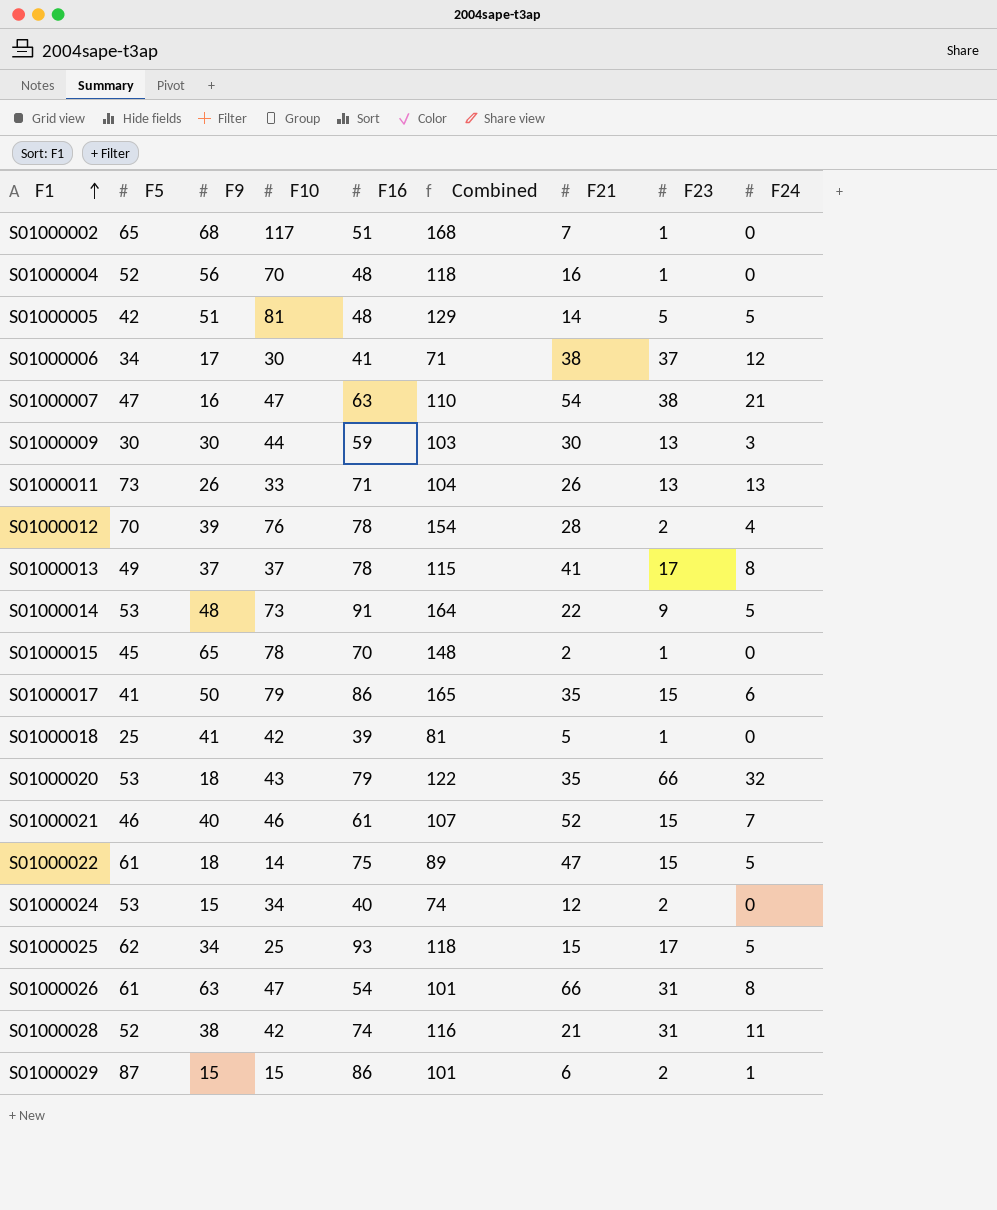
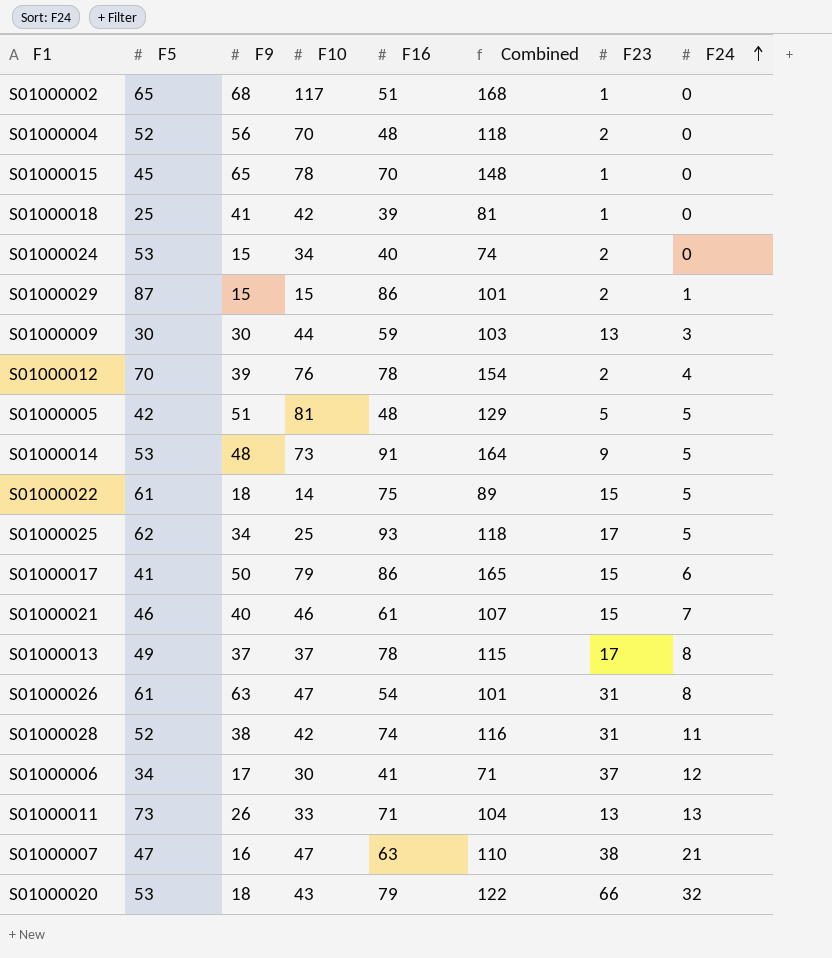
row order: F1 ascending -> F24 ascending
column F21 | position: 7 -> none
S01000004 | F23: 1 -> 2

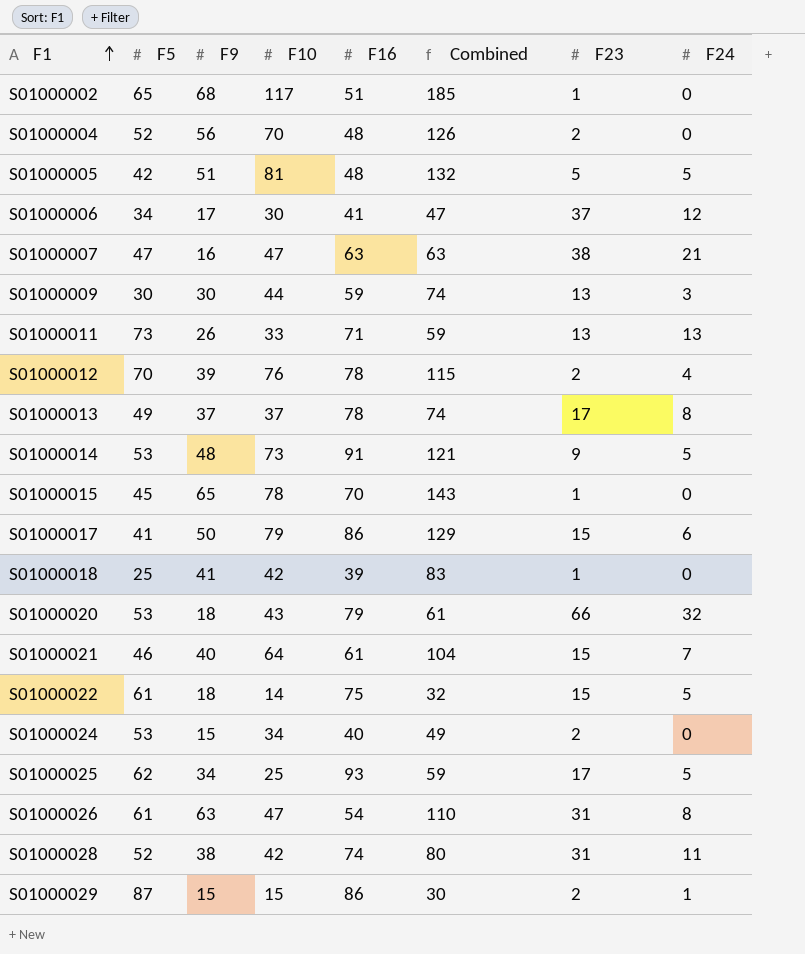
row order: F24 ascending -> F1 ascending
column Combined | formula: [F10] + [F16] -> [F9] + [F10]
S01000021 | F10: 46 -> 64

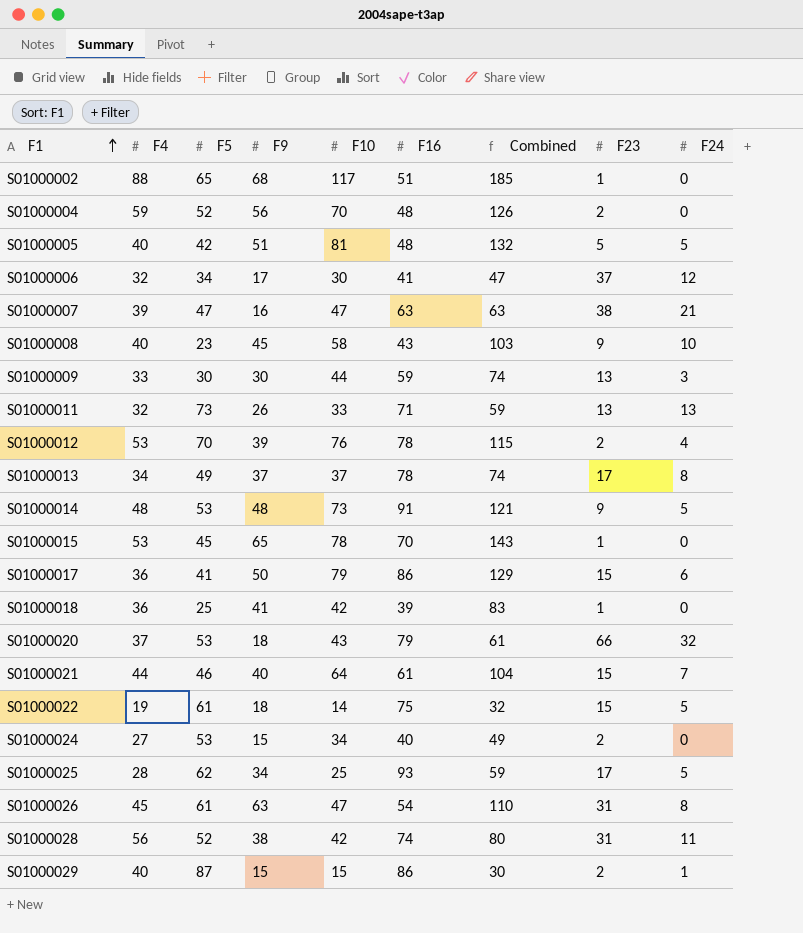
column F4 | position: none -> 2
row S01000008: none -> 40 | 23 | 45 | 58 | 43 | 103 | 9 | 10

